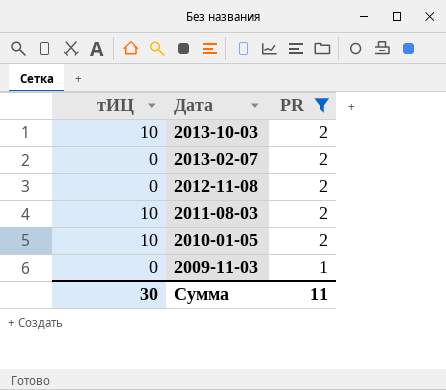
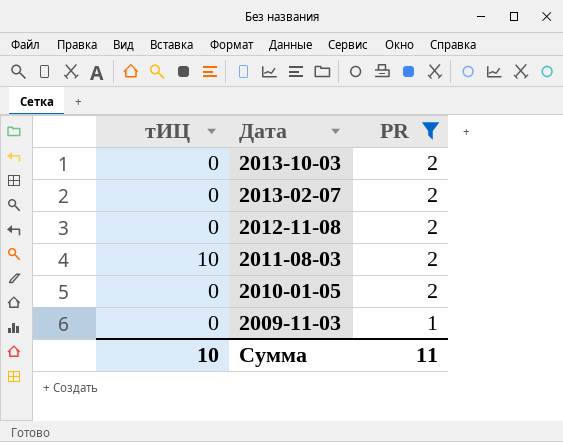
2013-10-03 | тИЦ: 10 -> 0
2010-01-05 | тИЦ: 10 -> 0
Сумма | тИЦ: 30 -> 10

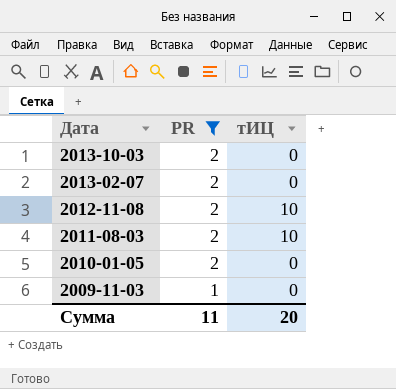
column тИЦ | position: 1 -> 3
2012-11-08 | тИЦ: 0 -> 10
Сумма | тИЦ: 10 -> 20

